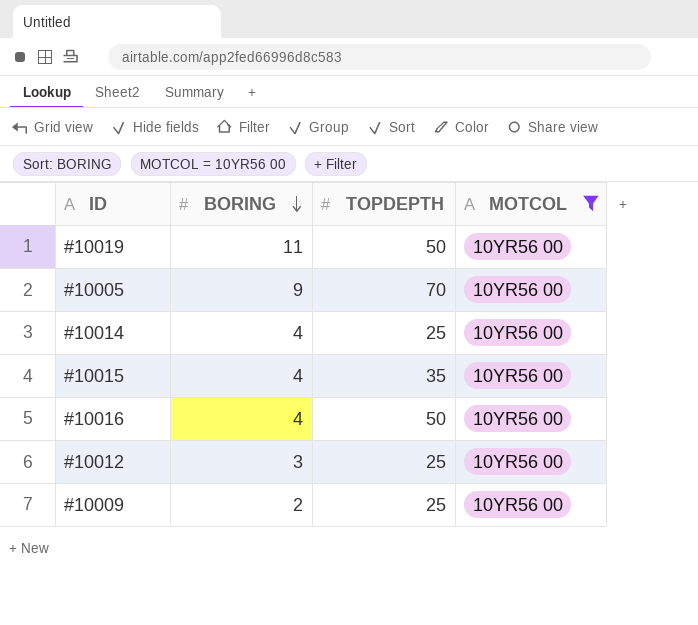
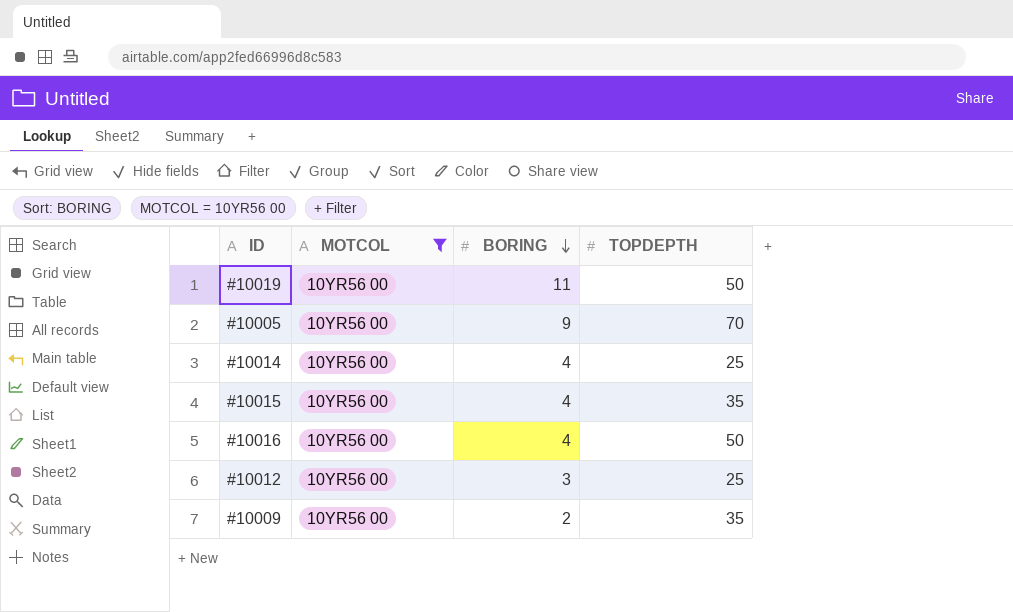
column MOTCOL | position: 4 -> 2
#10009 | TOPDEPTH: 25 -> 35

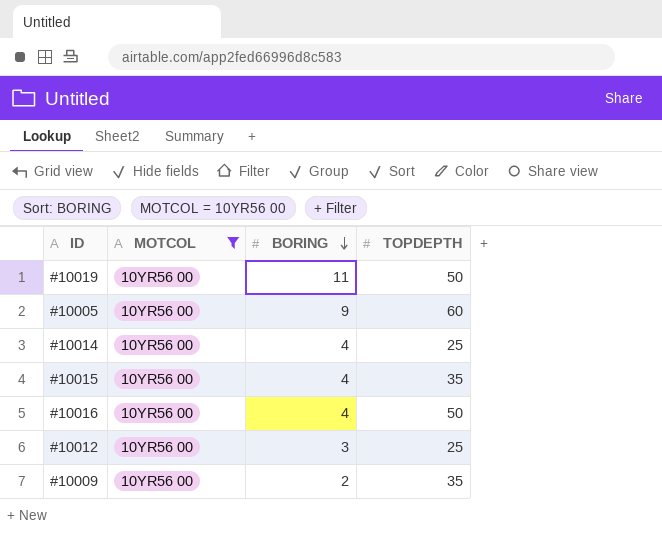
#10005 | TOPDEPTH: 70 -> 60

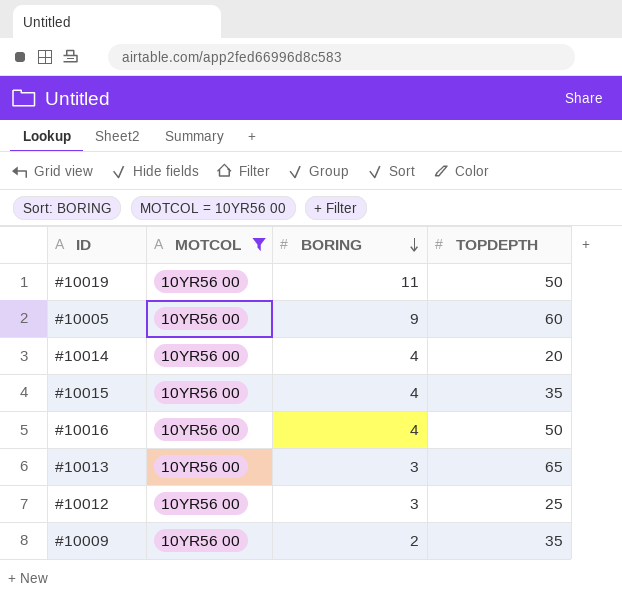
#10014 | TOPDEPTH: 25 -> 20
row #10013: none -> 10YR56 00 | 3 | 65

